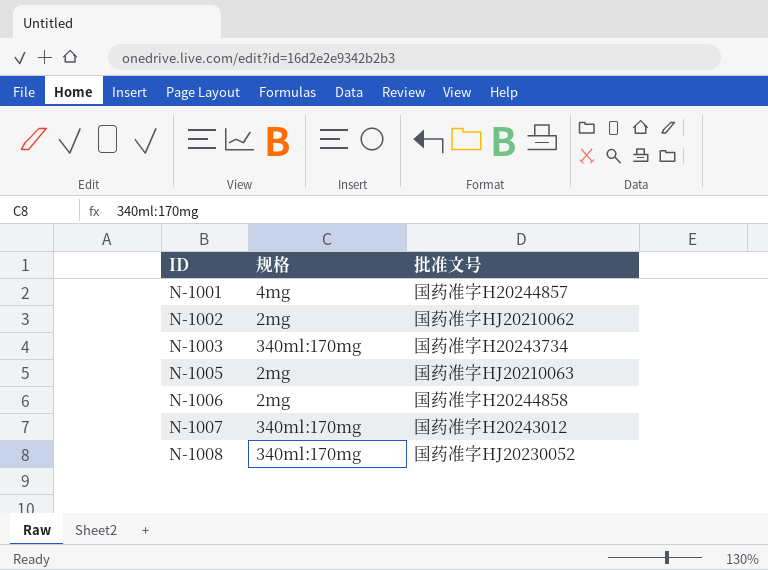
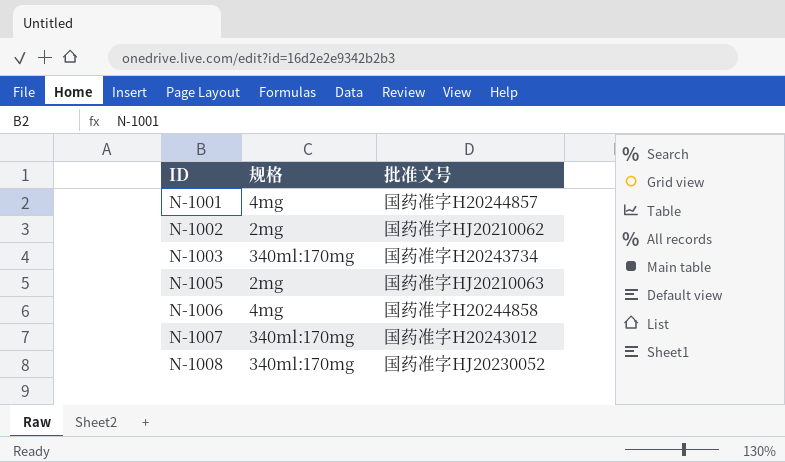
N-1006 | 规格: 2mg -> 4mg

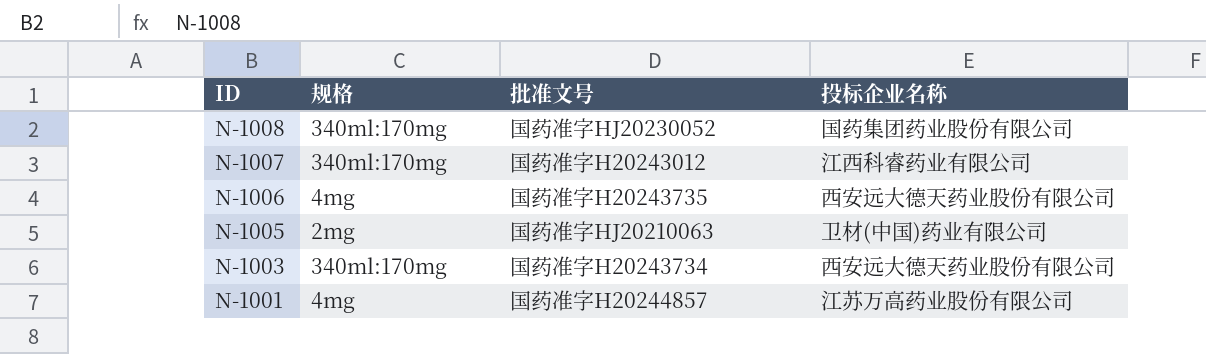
row order: ID ascending -> ID descending
column 投标企业名称 | position: none -> 4
row N-1002: 2mg | 国药准字HJ20210062 -> none
N-1006 | 批准文号: 国药准字H20244858 -> 国药准字H20243735

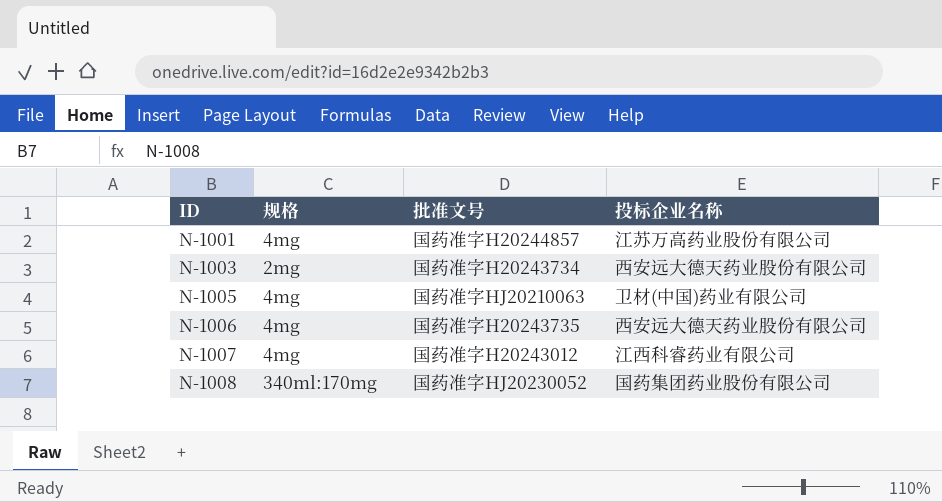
row order: ID descending -> ID ascending
N-1003 | 规格: 340ml:170mg -> 2mg
N-1005 | 规格: 2mg -> 4mg
N-1007 | 规格: 340ml:170mg -> 4mg

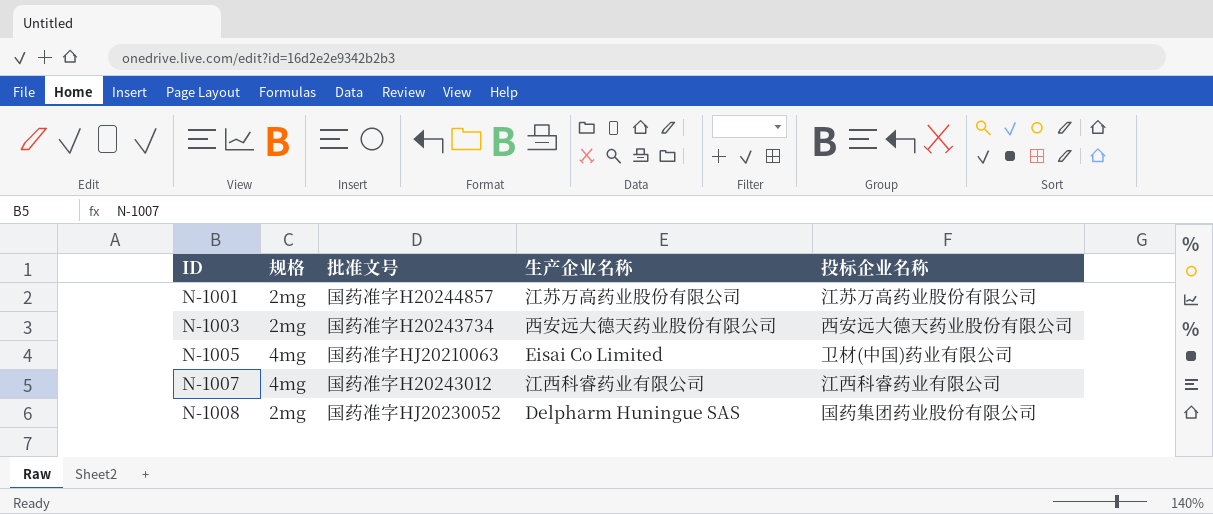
column 生产企业名称 | position: none -> 4
row N-1006: 4mg | 国药准字H20243735 | 西安远大德天药业股份有限公司 -> none
N-1001 | 规格: 4mg -> 2mg
N-1008 | 规格: 340ml:170mg -> 2mg

